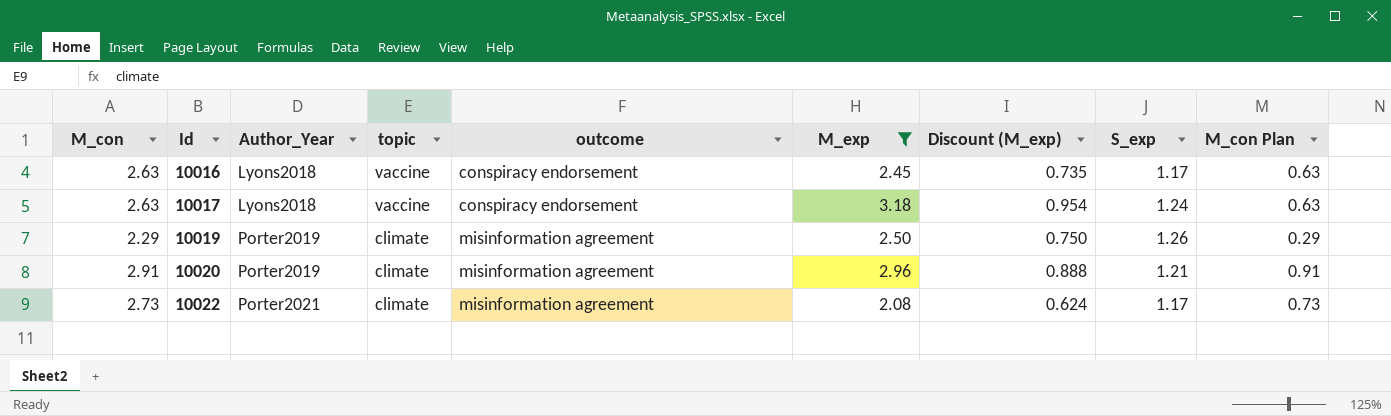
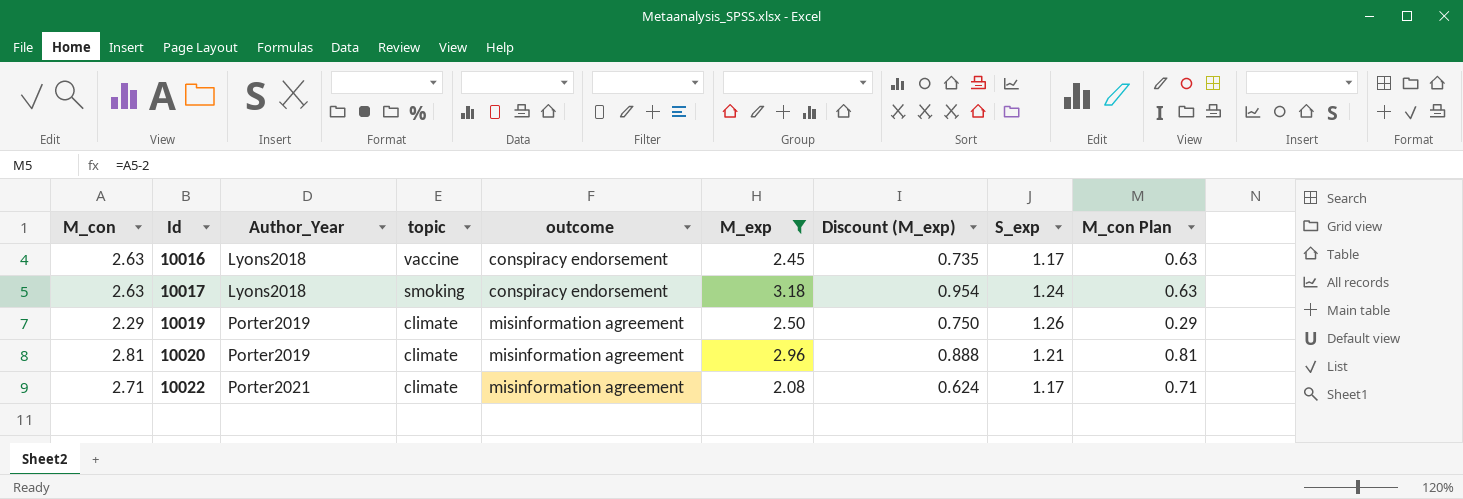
10017 | topic: vaccine -> smoking
10020 | M_con: 2.91 -> 2.81
10020 | M_con Plan: 0.91 -> 0.81
10022 | M_con: 2.73 -> 2.71
10022 | M_con Plan: 0.73 -> 0.71

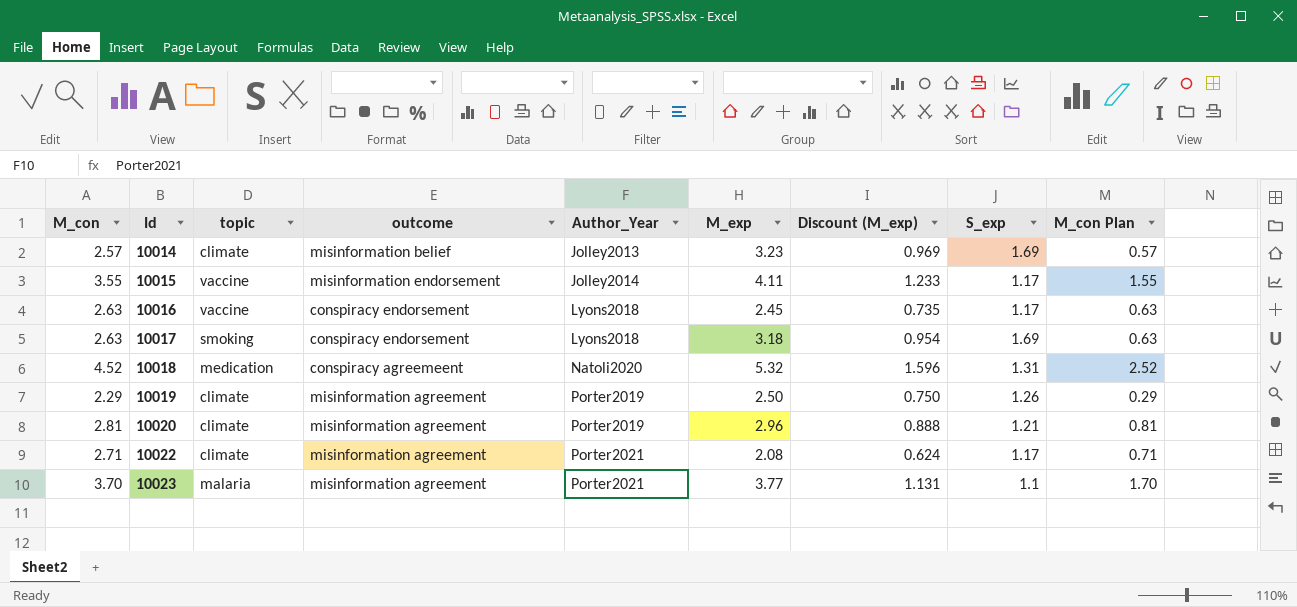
filter: M_exp <= 3.18 -> none
column Author_Year | position: 3 -> 5
10017 | S_exp: 1.24 -> 1.69

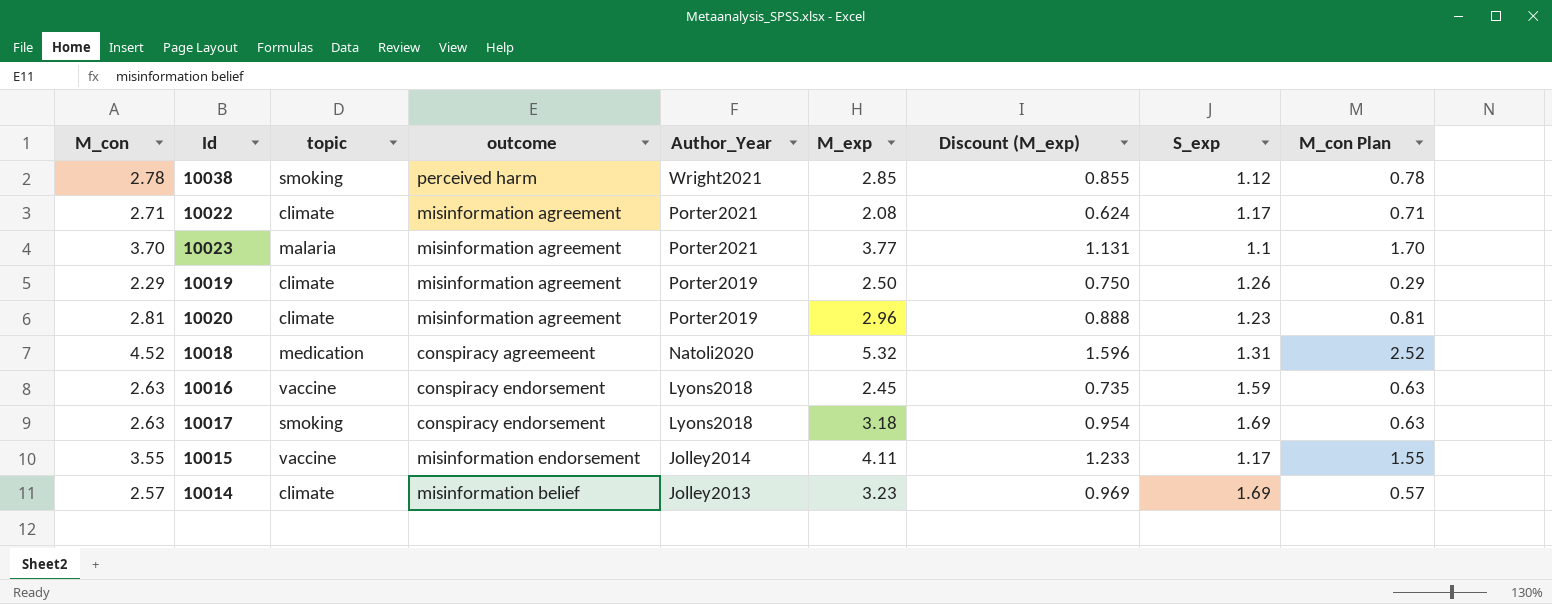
row order: Id ascending -> Author_Year descending
row 10038: none -> 2.78 | smoking | perceived harm | Wright2021 | 2.85 | 0.855 | 1.12 | 0.78
10020 | S_exp: 1.21 -> 1.23
10016 | S_exp: 1.17 -> 1.59

